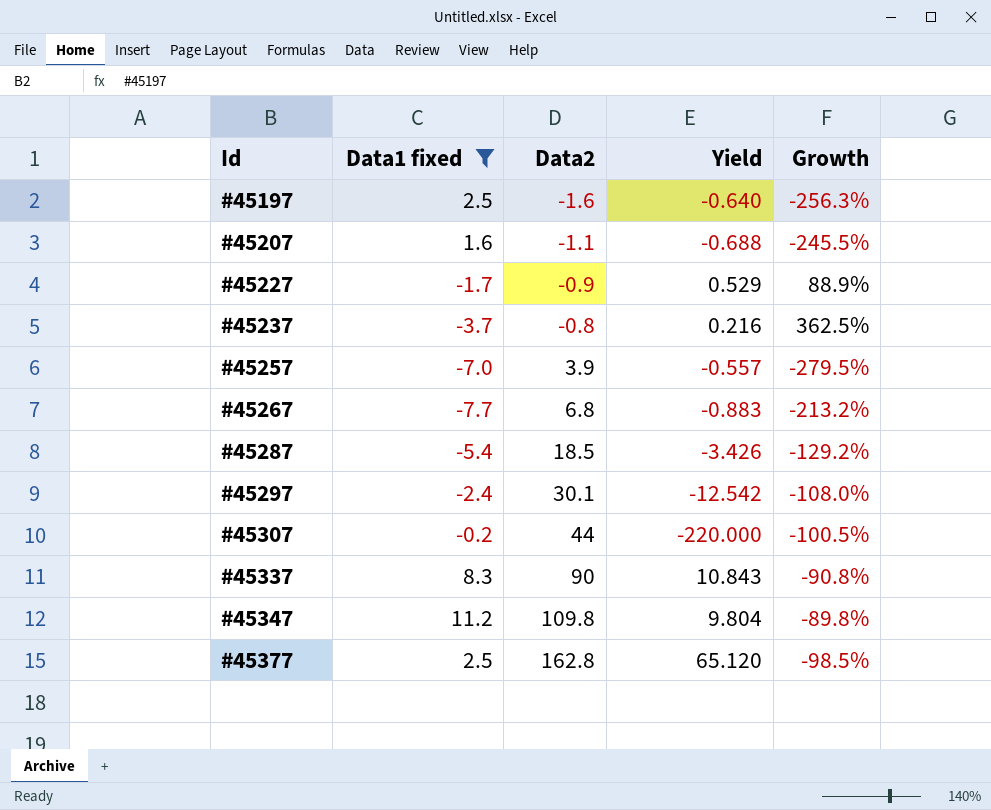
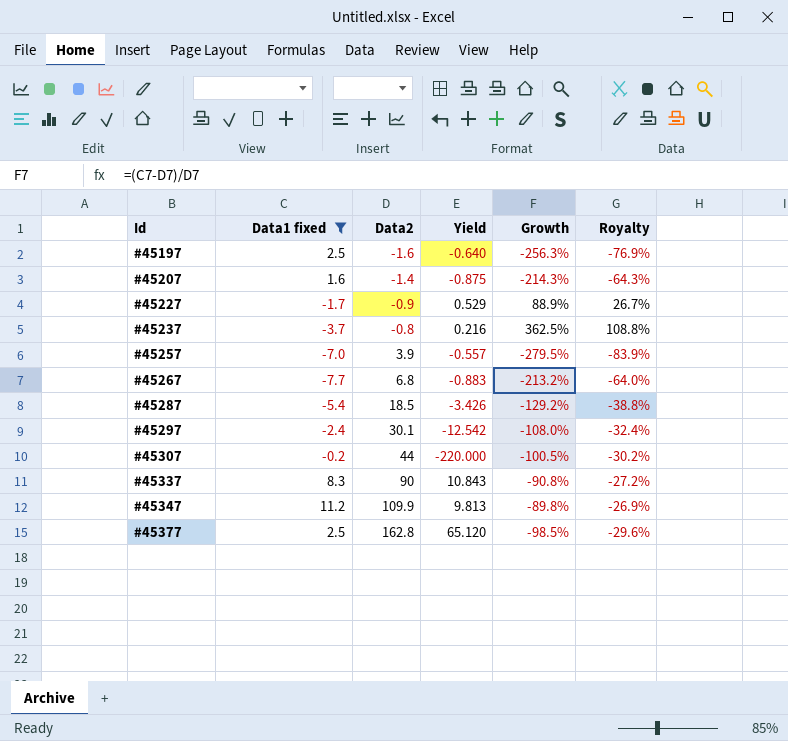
column Royalty | formula: none -> [Growth] * 0.3
#45207 | Data2: -1.1 -> -1.4
#45207 | Yield: -0.688 -> -0.875
#45207 | Growth: -245.5% -> -214.3%
#45347 | Data2: 109.8 -> 109.9
#45347 | Yield: 9.804 -> 9.813

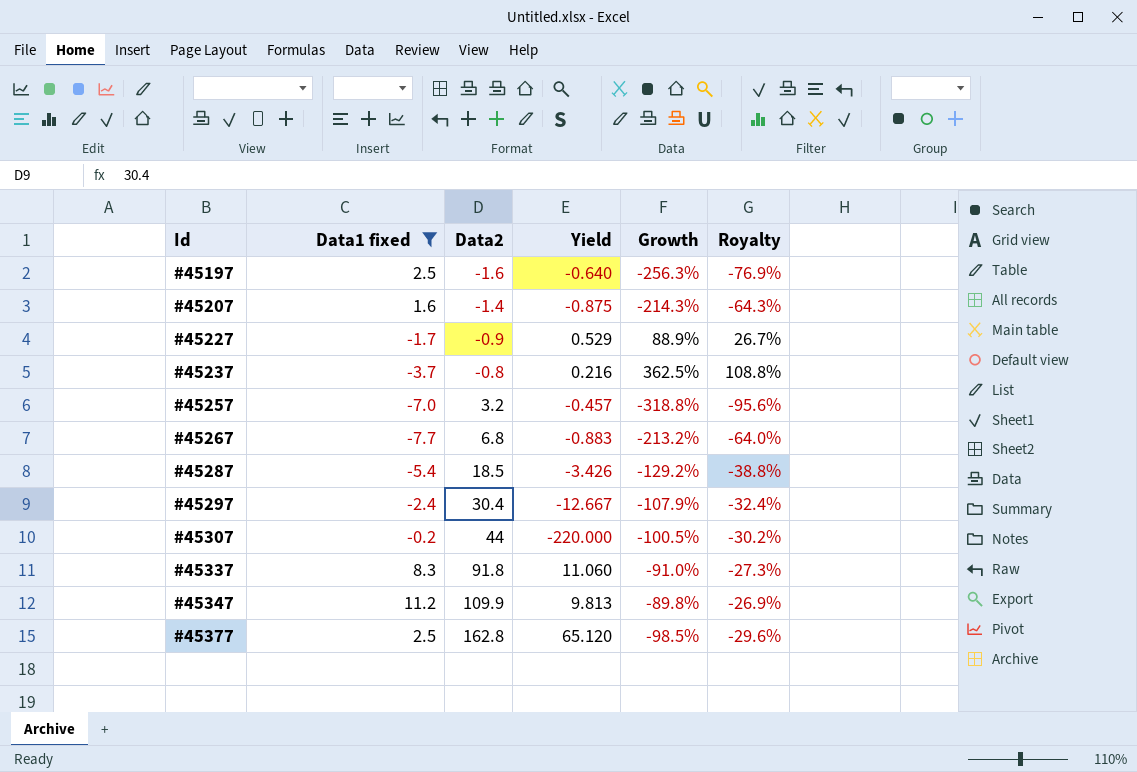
#45257 | Data2: 3.9 -> 3.2
#45257 | Yield: -0.557 -> -0.457
#45257 | Growth: -279.5% -> -318.8%
#45257 | Royalty: -83.9% -> -95.6%
#45297 | Data2: 30.1 -> 30.4
#45297 | Yield: -12.542 -> -12.667
#45297 | Growth: -108.0% -> -107.9%
#45337 | Data2: 90 -> 91.8
#45337 | Yield: 10.843 -> 11.060
#45337 | Growth: -90.8% -> -91.0%
#45337 | Royalty: -27.2% -> -27.3%

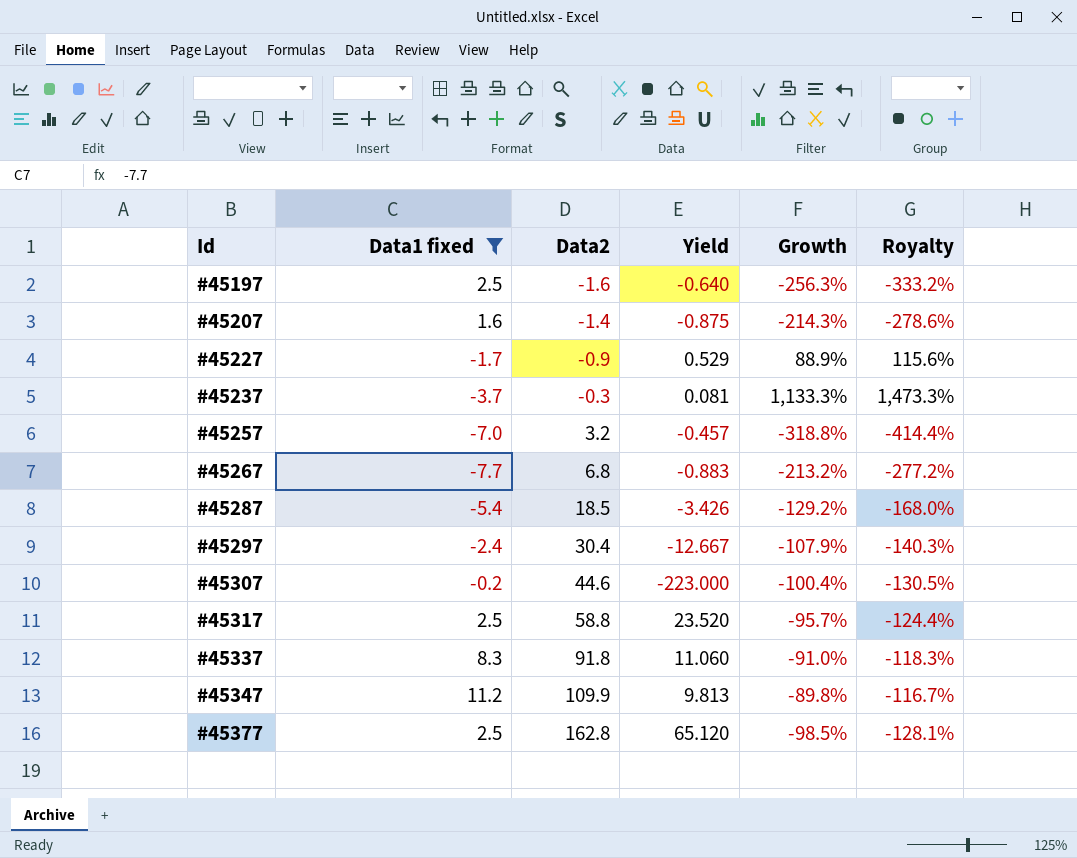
column Royalty | formula: [Growth] * 0.3 -> [Growth] * 1.3
#45237 | Data2: -0.8 -> -0.3
#45237 | Yield: 0.216 -> 0.081
#45237 | Growth: 362.5% -> 1,133.3%
#45307 | Data2: 44 -> 44.6
#45307 | Yield: -220.000 -> -223.000
#45307 | Growth: -100.5% -> -100.4%
row #45317: none -> 2.5 | 58.8 | 23.520 | -95.7% | -124.4%

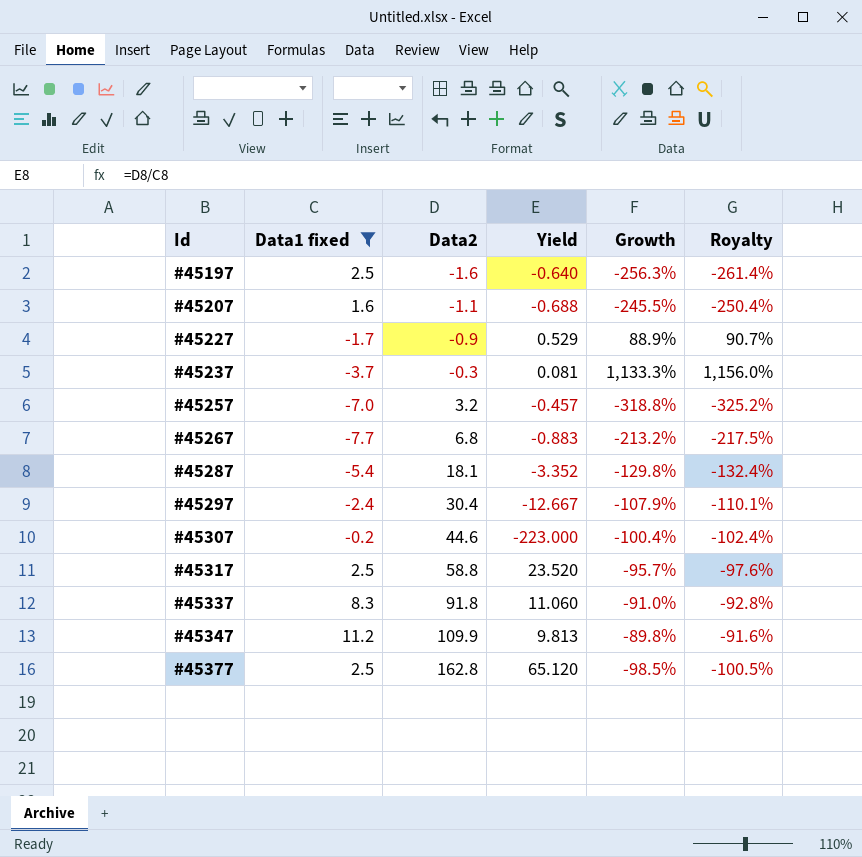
column Royalty | formula: [Growth] * 1.3 -> [Growth] * 1.02
#45207 | Data2: -1.4 -> -1.1
#45207 | Yield: -0.875 -> -0.688
#45207 | Growth: -214.3% -> -245.5%
#45287 | Data2: 18.5 -> 18.1
#45287 | Yield: -3.426 -> -3.352
#45287 | Growth: -129.2% -> -129.8%

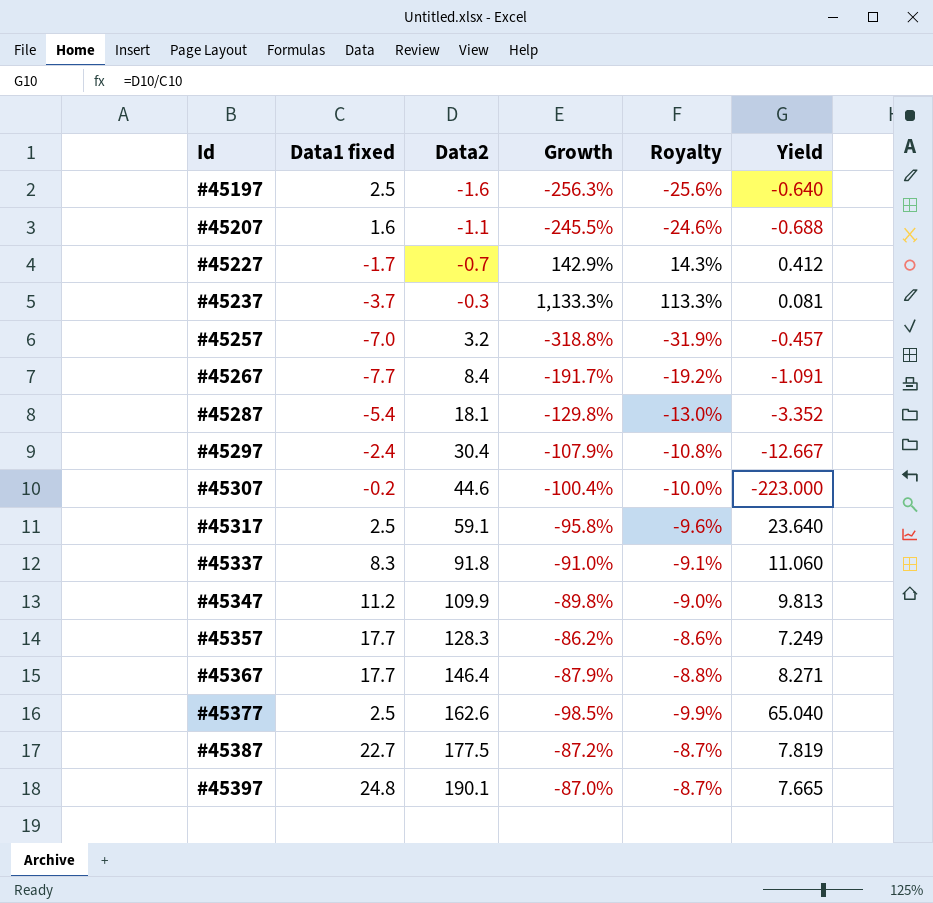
filter: Data1 fixed <= 11.2 -> none
column Royalty | formula: [Growth] * 1.02 -> [Growth] * 0.1
column Yield | position: 4 -> 6
#45227 | Data2: -0.9 -> -0.7
#45227 | Growth: 88.9% -> 142.9%
#45227 | Yield: 0.529 -> 0.412
#45267 | Data2: 6.8 -> 8.4
#45267 | Growth: -213.2% -> -191.7%
#45267 | Yield: -0.883 -> -1.091
#45317 | Data2: 58.8 -> 59.1
#45317 | Growth: -95.7% -> -95.8%
#45317 | Yield: 23.520 -> 23.640
#45377 | Data2: 162.8 -> 162.6
#45377 | Yield: 65.120 -> 65.040

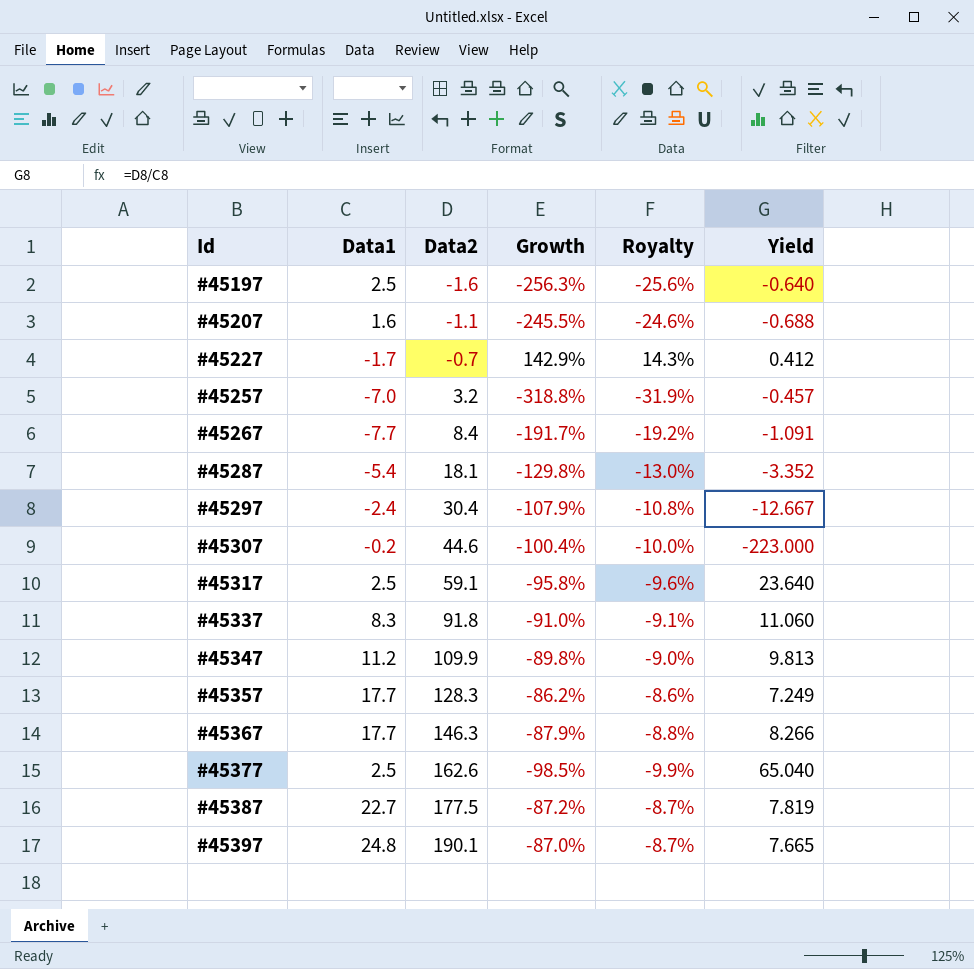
column name: Data1 fixed -> Data1
row #45237: -3.7 | -0.3 | 1,133.3% | 113.3% | 0.081 -> none
#45367 | Data2: 146.4 -> 146.3
#45367 | Yield: 8.271 -> 8.266

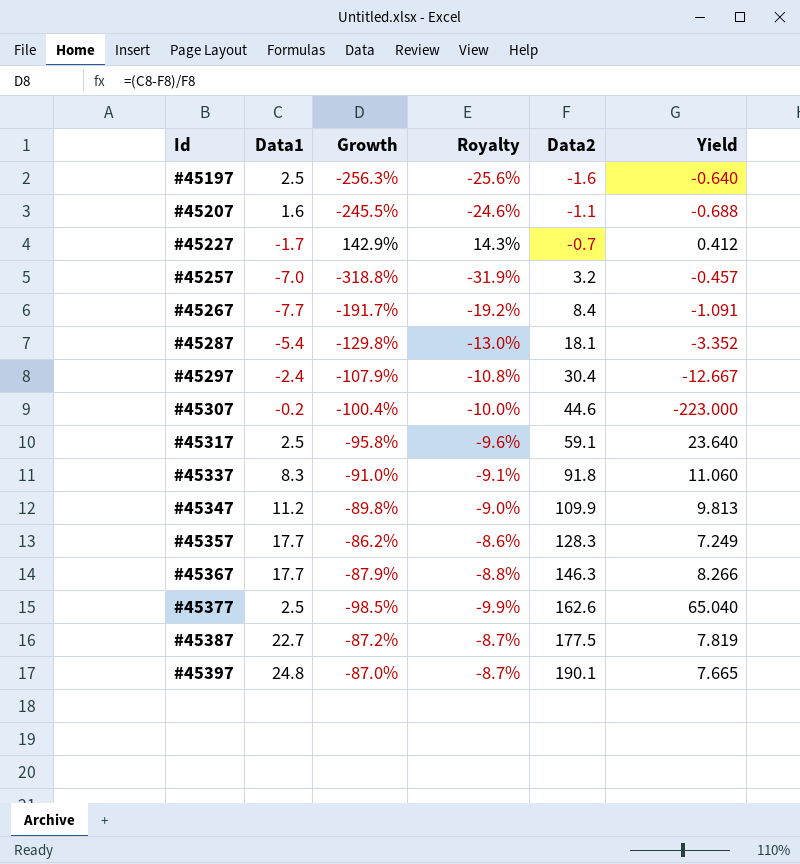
column Data2 | position: 3 -> 5

